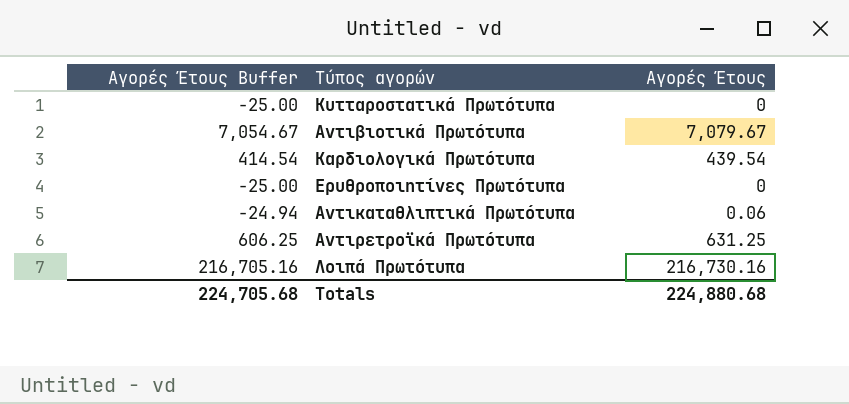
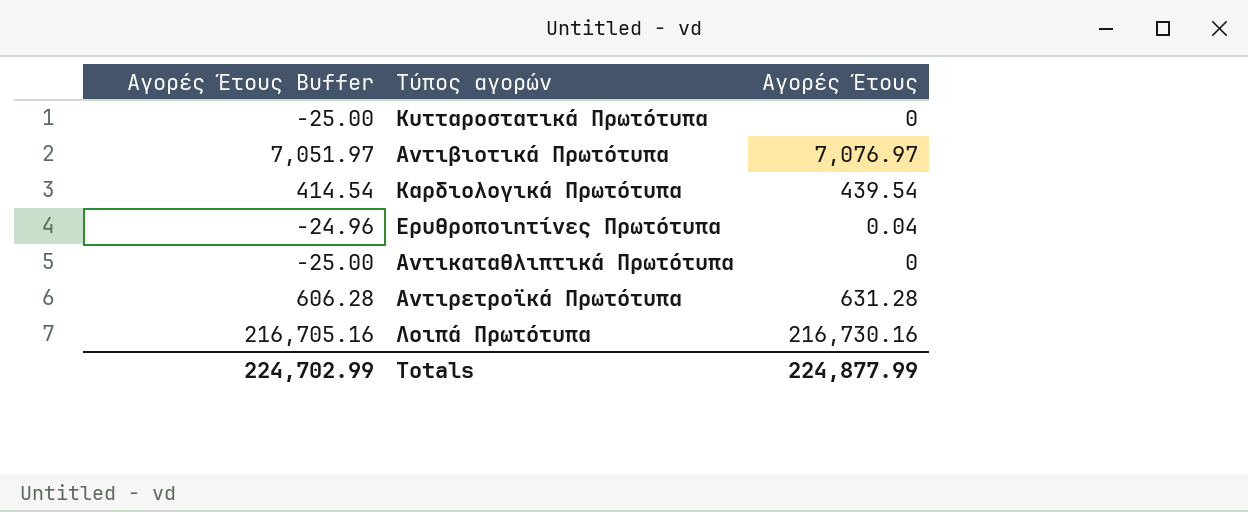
Αντιβιοτικά Πρωτότυπα | Αγορές Έτους Buffer: 7,054.67 -> 7,051.97
Αντιβιοτικά Πρωτότυπα | Αγορές Έτους: 7,079.67 -> 7,076.97
Ερυθροποιητίνες Πρωτότυπα | Αγορές Έτους Buffer: -25.00 -> -24.96
Ερυθροποιητίνες Πρωτότυπα | Αγορές Έτους: 0 -> 0.04
Αντικαταθλιπτικά Πρωτότυπα | Αγορές Έτους Buffer: -24.94 -> -25.00
Αντικαταθλιπτικά Πρωτότυπα | Αγορές Έτους: 0.06 -> 0
Αντιρετροϊκά Πρωτότυπα | Αγορές Έτους Buffer: 606.25 -> 606.28
Αντιρετροϊκά Πρωτότυπα | Αγορές Έτους: 631.25 -> 631.28
Totals | Αγορές Έτους Buffer: 224,705.68 -> 224,702.99
Totals | Αγορές Έτους: 224,880.68 -> 224,877.99

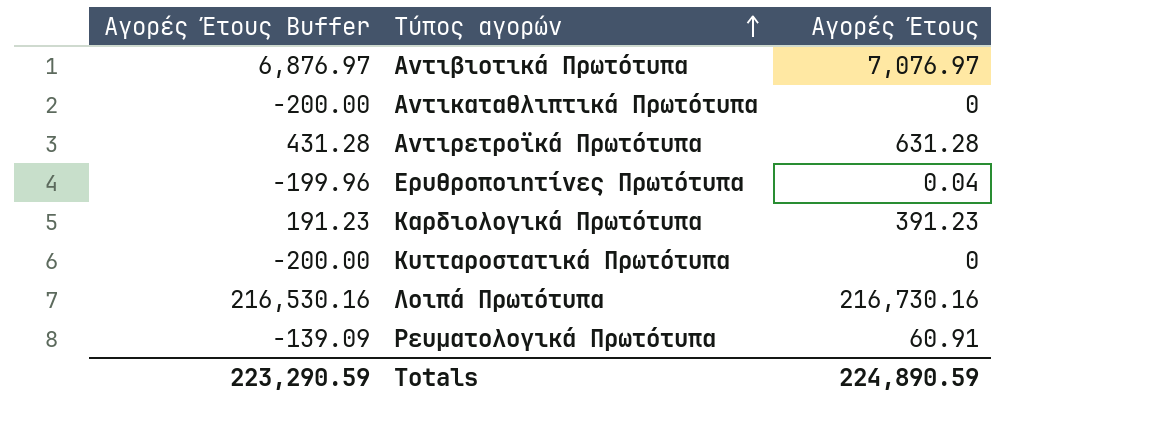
row order: none -> Τύπος αγορών ascending
column Αγορές Έτους Buffer | formula: [Αγορές Έτους] - 25 -> [Αγορές Έτους] - 200
Καρδιολογικά Πρωτότυπα | Αγορές Έτους: 439.54 -> 391.23
row Ρευματολογικά Πρωτότυπα: none -> -139.09 | 60.91
Totals | Αγορές Έτους Buffer: 224,702.99 -> 223,290.59
Totals | Αγορές Έτους: 224,877.99 -> 224,890.59

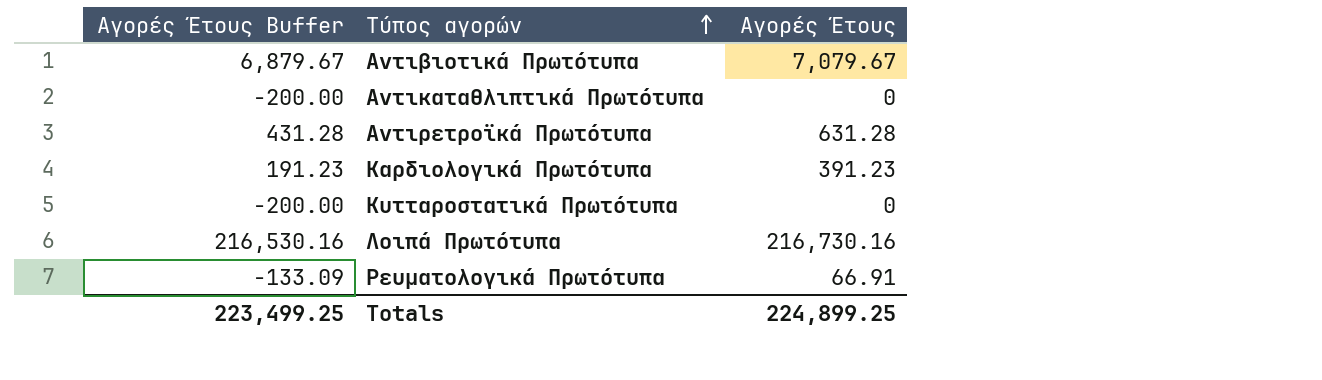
row Ερυθροποιητίνες Πρωτότυπα: -199.96 | 0.04 -> none
Αντιβιοτικά Πρωτότυπα | Αγορές Έτους Buffer: 6,876.97 -> 6,879.67
Αντιβιοτικά Πρωτότυπα | Αγορές Έτους: 7,076.97 -> 7,079.67
Ρευματολογικά Πρωτότυπα | Αγορές Έτους Buffer: -139.09 -> -133.09
Ρευματολογικά Πρωτότυπα | Αγορές Έτους: 60.91 -> 66.91
Totals | Αγορές Έτους Buffer: 223,290.59 -> 223,499.25
Totals | Αγορές Έτους: 224,890.59 -> 224,899.25

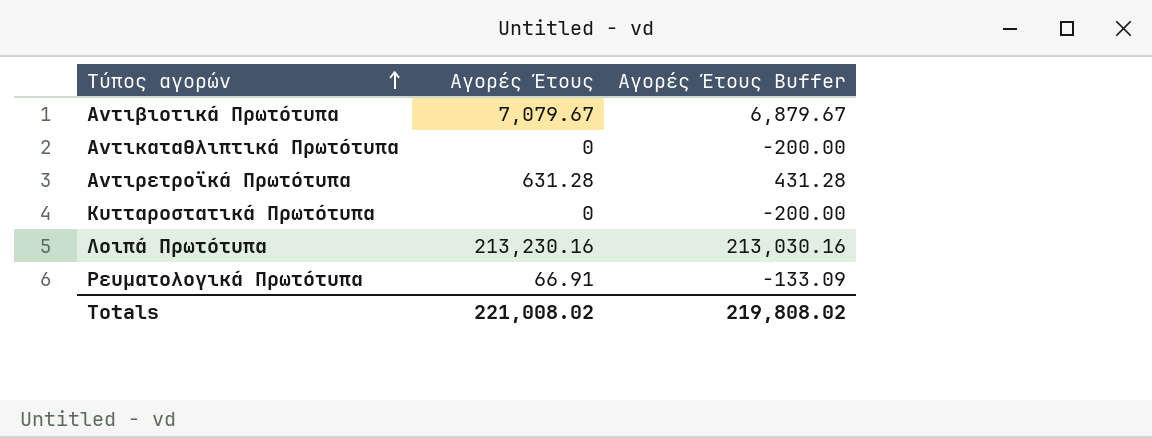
column Αγορές Έτους Buffer | position: 1 -> 3
row Καρδιολογικά Πρωτότυπα: 191.23 | 391.23 -> none
Λοιπά Πρωτότυπα | Αγορές Έτους: 216,730.16 -> 213,230.16
Λοιπά Πρωτότυπα | Αγορές Έτους Buffer: 216,530.16 -> 213,030.16
Totals | Αγορές Έτους: 224,899.25 -> 221,008.02
Totals | Αγορές Έτους Buffer: 223,499.25 -> 219,808.02

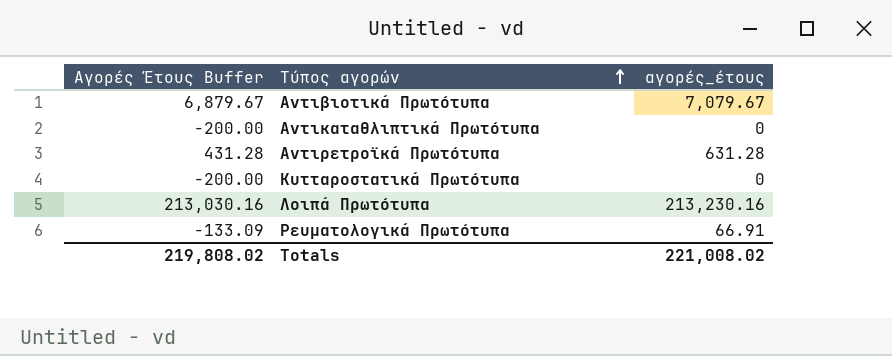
column Αγορές Έτους Buffer | position: 3 -> 1
column name: Αγορές Έτους -> αγορές_έτους

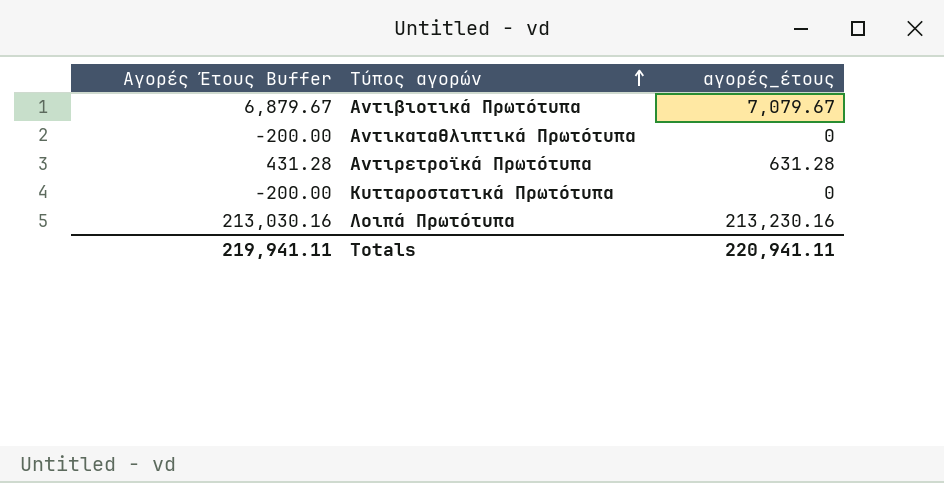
row Ρευματολογικά Πρωτότυπα: -133.09 | 66.91 -> none
Totals | Αγορές Έτους Buffer: 219,808.02 -> 219,941.11
Totals | αγορές_έτους: 221,008.02 -> 220,941.11

